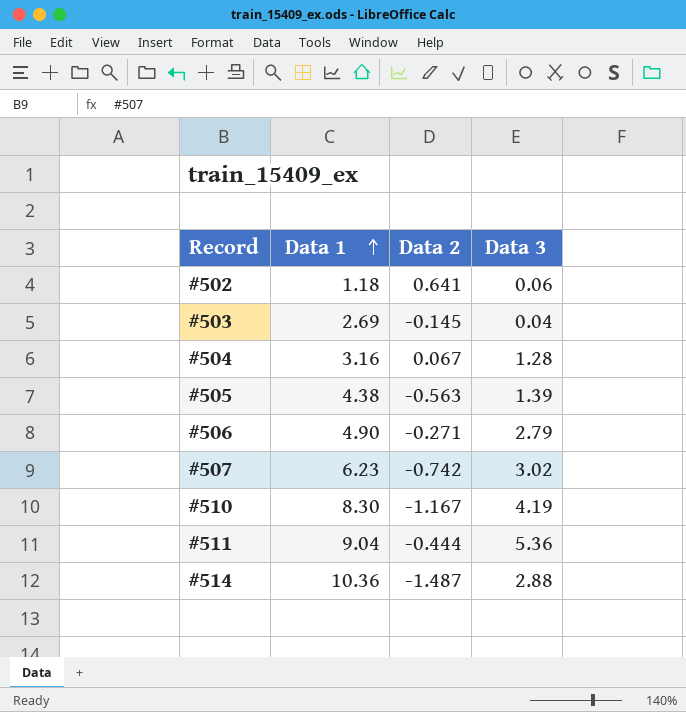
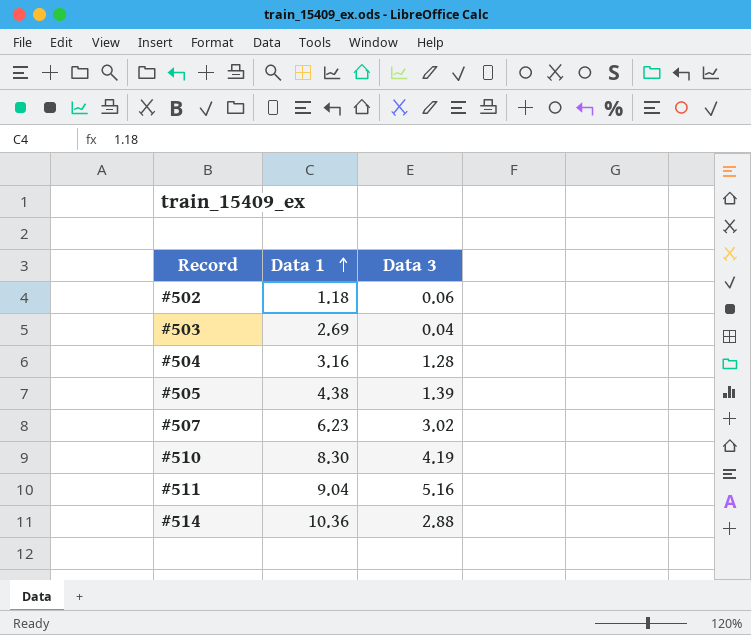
column Data 2 | position: 3 -> none
row #506: 4.90 | -0.271 | 2.79 -> none
#511 | Data 3: 5.36 -> 5.16

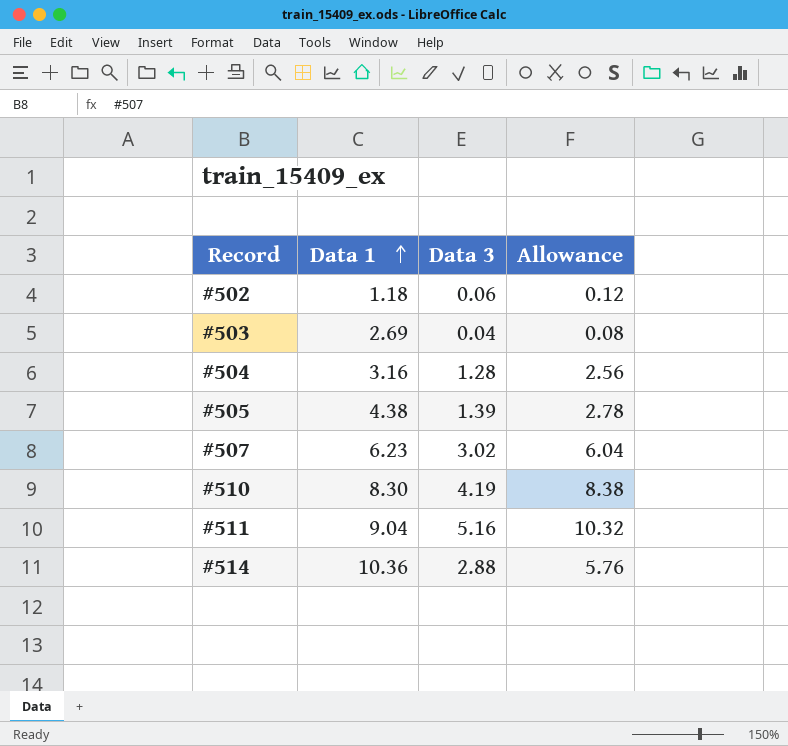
column Allowance | formula: none -> [Data 3] * 2

